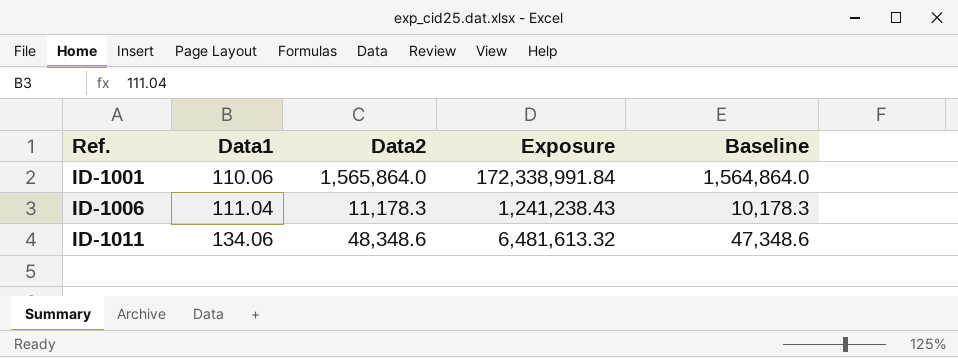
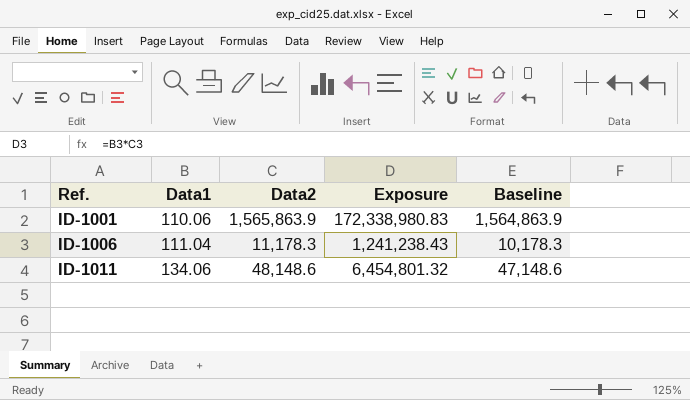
ID-1001 | Data2: 1,565,864.0 -> 1,565,863.9
ID-1001 | Exposure: 172,338,991.84 -> 172,338,980.83
ID-1001 | Baseline: 1,564,864.0 -> 1,564,863.9
ID-1011 | Data2: 48,348.6 -> 48,148.6
ID-1011 | Exposure: 6,481,613.32 -> 6,454,801.32
ID-1011 | Baseline: 47,348.6 -> 47,148.6

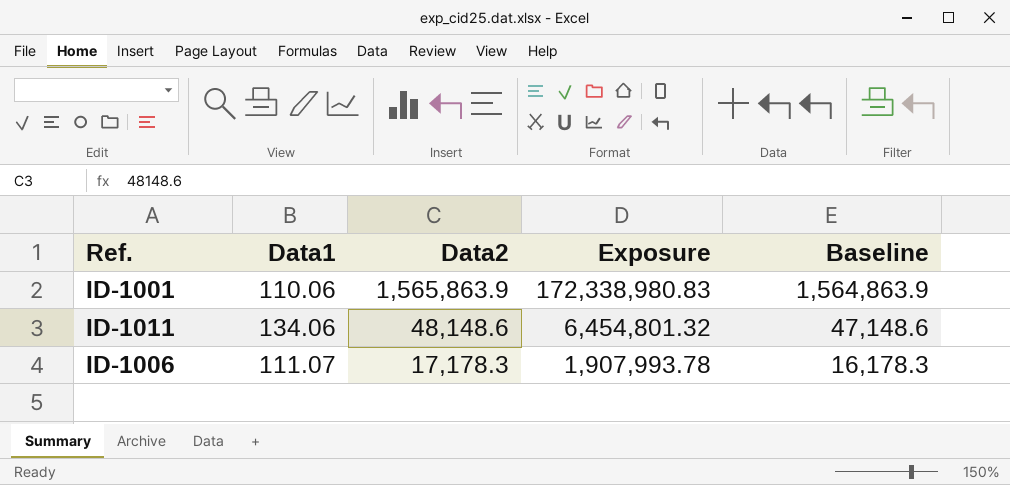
row order: Ref. ascending -> Data2 descending
ID-1006 | Data1: 111.04 -> 111.07
ID-1006 | Data2: 11,178.3 -> 17,178.3
ID-1006 | Exposure: 1,241,238.43 -> 1,907,993.78
ID-1006 | Baseline: 10,178.3 -> 16,178.3

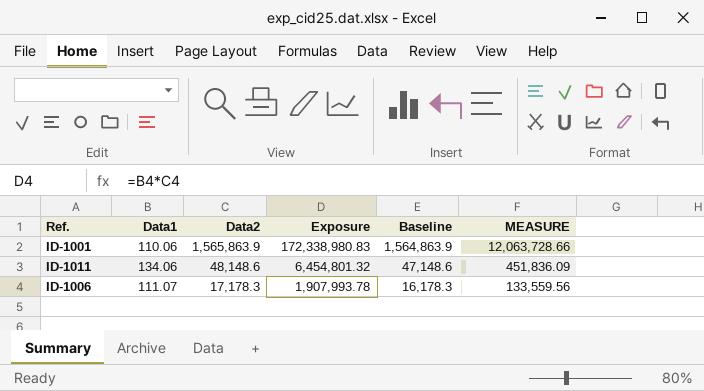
column MEASURE | formula: none -> [Exposure] * 0.07

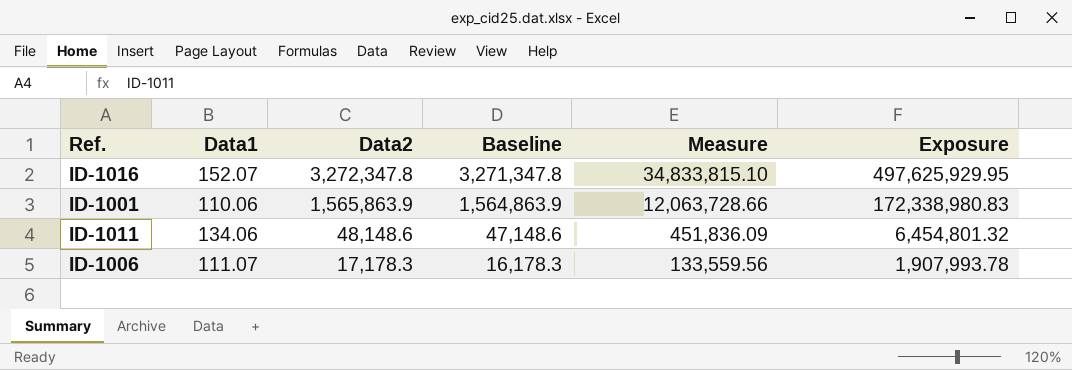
column name: MEASURE -> Measure
column Exposure | position: 4 -> 6
row ID-1016: none -> 152.07 | 3,272,347.8 | 3,271,347.8 | 34,833,815.10 | 497,625,929.95

